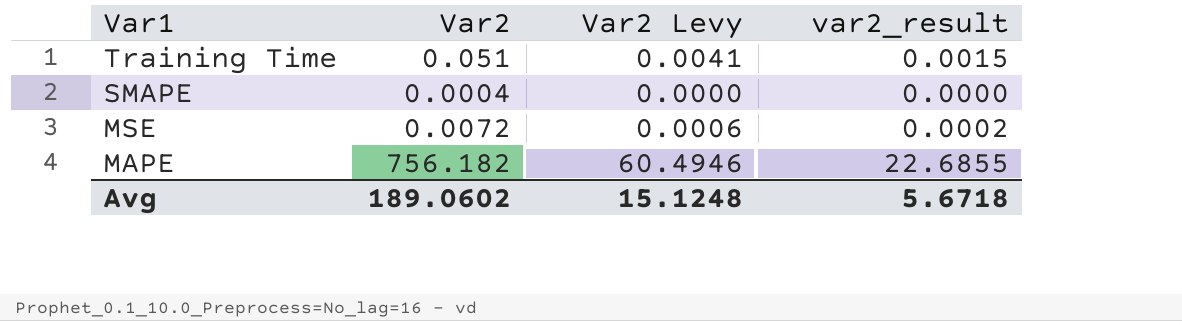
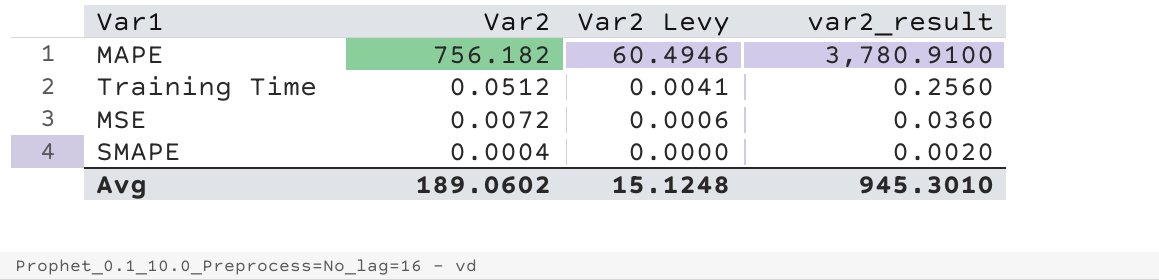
row order: Var1 descending -> Var2 descending
column var2_result | formula: [Var2] * 0.03 -> [Var2] * 5
Training Time | Var2: 0.051 -> 0.0512
Avg | var2_result: 5.6718 -> 945.3010

